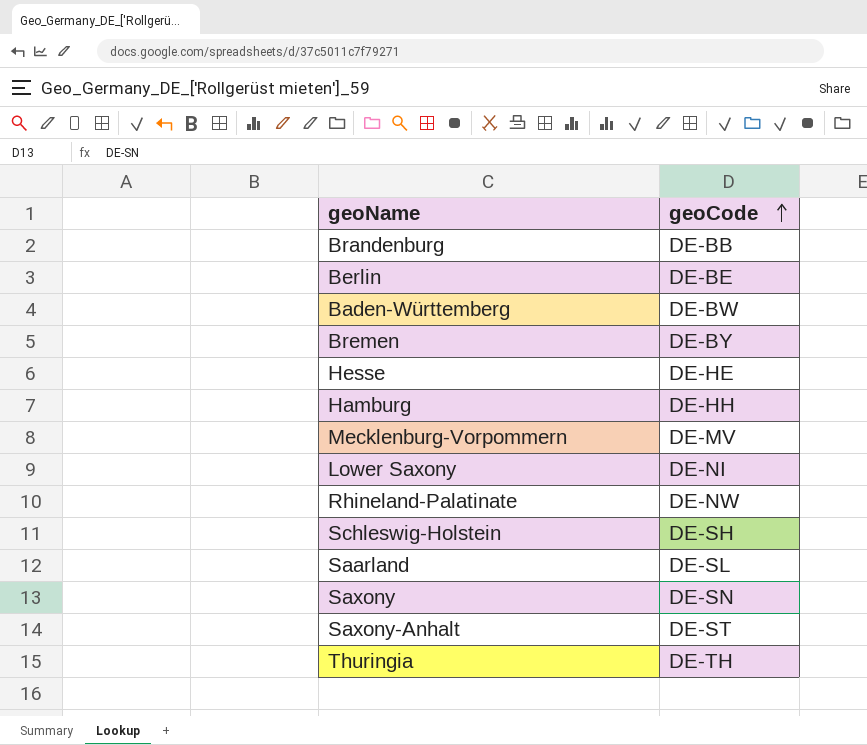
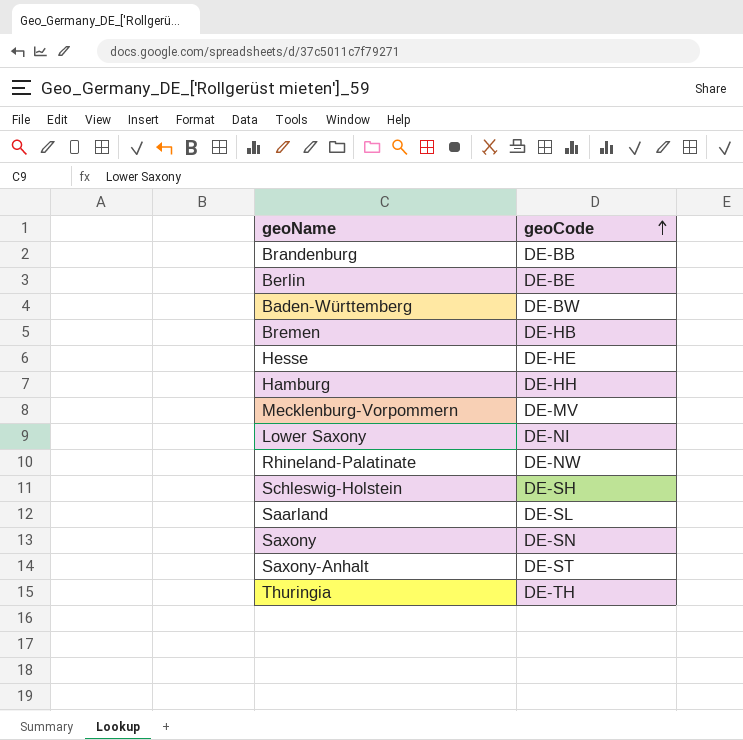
Bremen | geoCode: DE-BY -> DE-HB

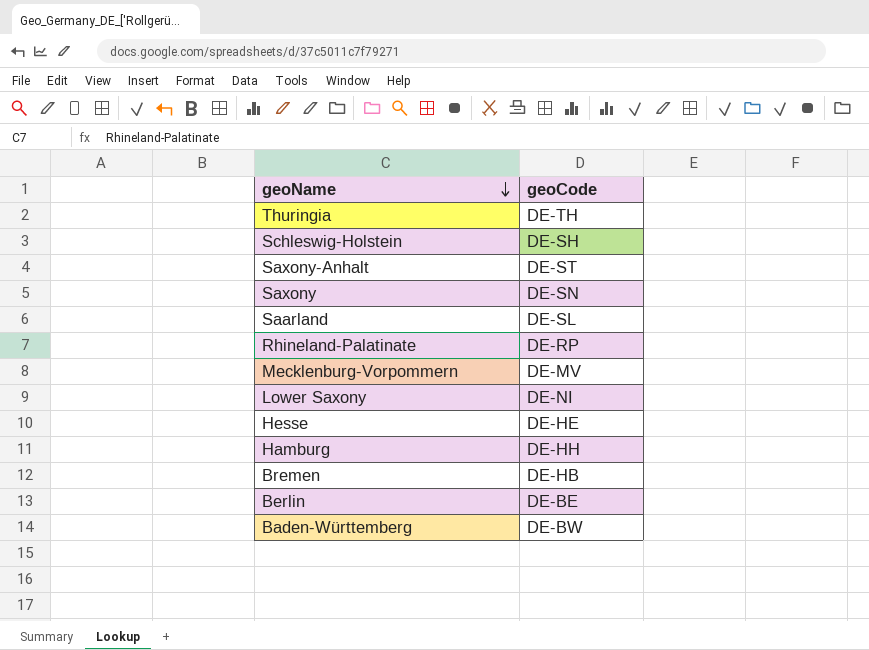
row order: geoCode ascending -> geoName descending
row Brandenburg: DE-BB -> none
Rhineland-Palatinate | geoCode: DE-NW -> DE-RP

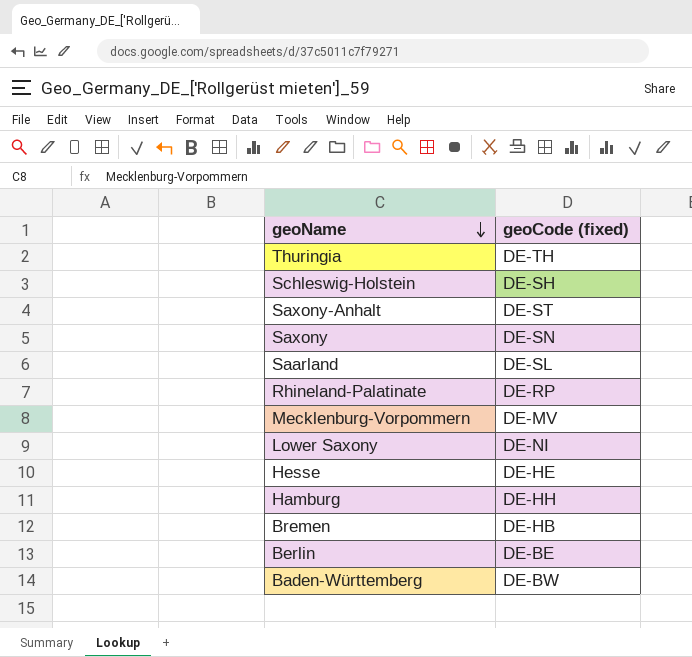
column name: geoCode -> geoCode (fixed)

